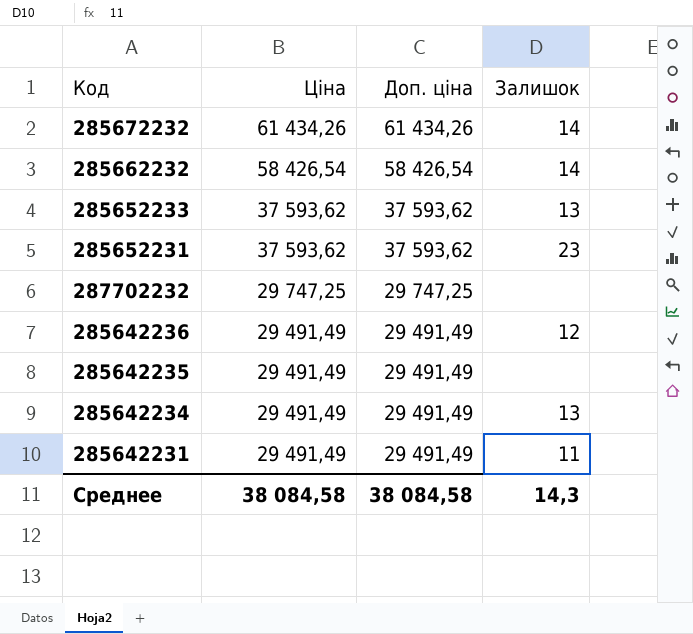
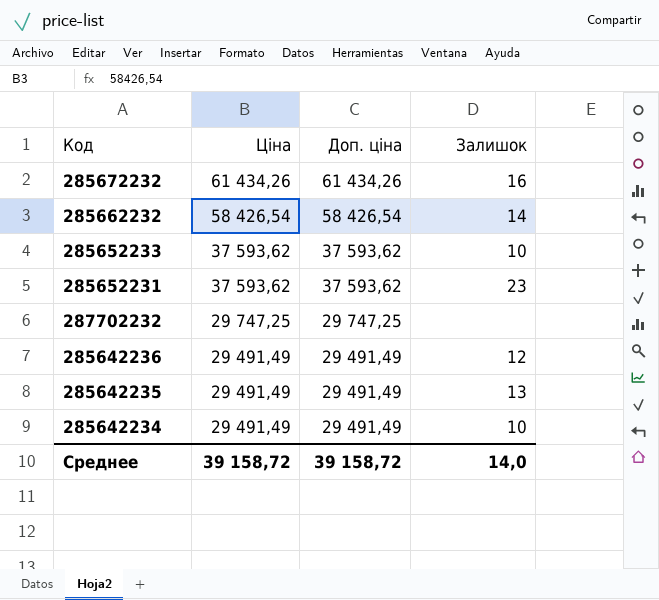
row 285642231: 29 491,49 | 29 491,49 | 11 -> none
285672232 | Залишок: 14 -> 16
285652233 | Залишок: 13 -> 10
285642235 | Залишок: none -> 13
285642234 | Залишок: 13 -> 10
Среднее | Ціна: 38 084,58 -> 39 158,72
Среднее | Доп. ціна: 38 084,58 -> 39 158,72
Среднее | Залишок: 14,3 -> 14,0

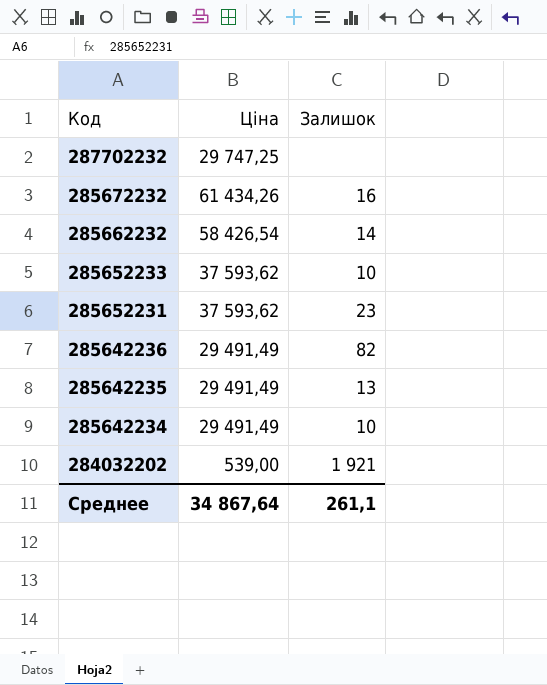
row order: Ціна descending -> Код descending
column Доп. ціна | position: 3 -> none
285642236 | Залишок: 12 -> 82
row 284032202: none -> 539,00 | 1 921
Среднее | Ціна: 39 158,72 -> 34 867,64
Среднее | Залишок: 14,0 -> 261,1

